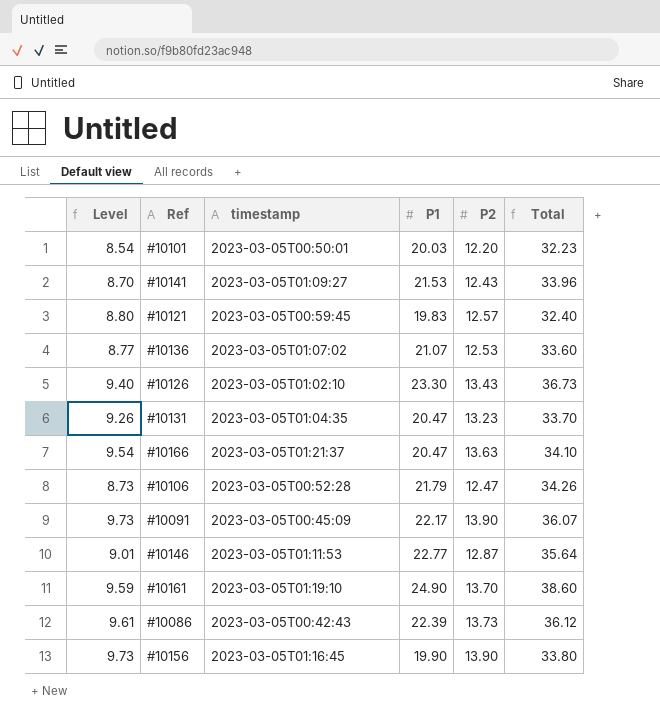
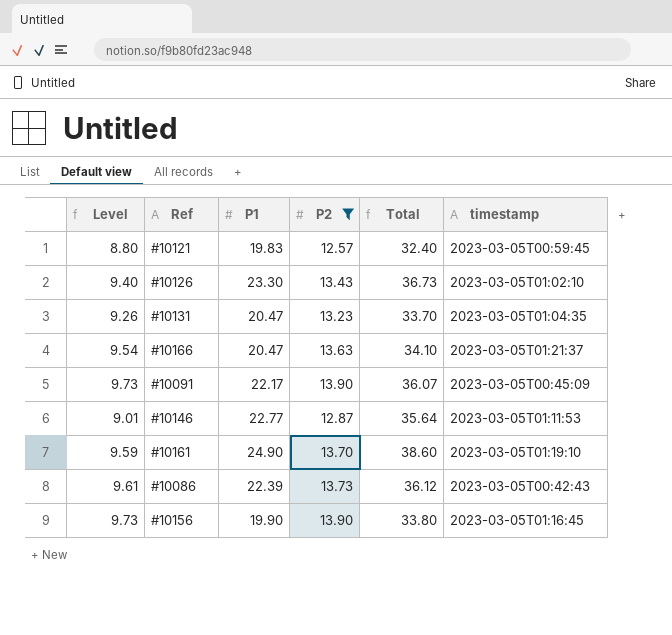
filter: none -> P2 >= 12.57
column timestamp | position: 3 -> 6

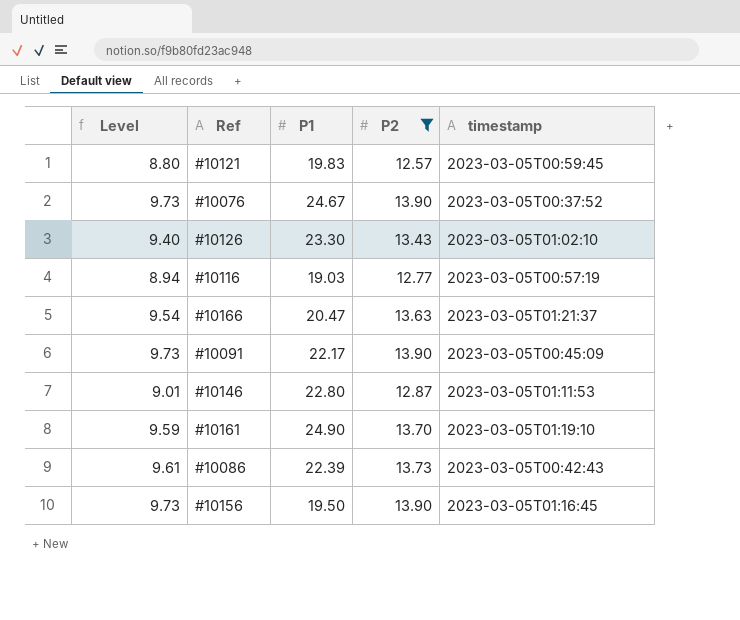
column Total | formula: [P1] + [P2] -> none
row #10131: 9.26 | 20.47 | 13.23 | 33.70 | 2023-03-05T01:04:35 -> none
row #10076: none -> 9.73 | 24.67 | 13.90 | 2023-03-05T00:37:52
row #10116: none -> 8.94 | 19.03 | 12.77 | 2023-03-05T00:57:19
#10146 | P1: 22.77 -> 22.80
#10156 | P1: 19.90 -> 19.50

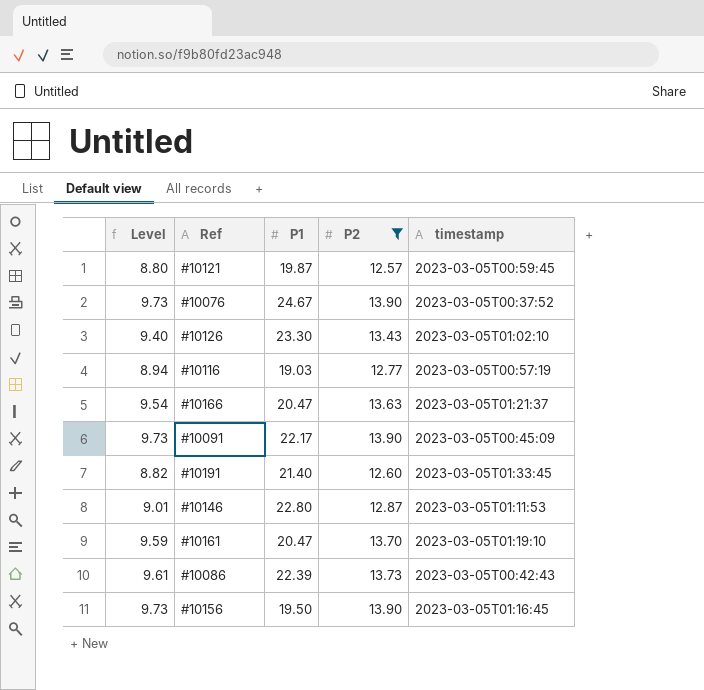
#10121 | P1: 19.83 -> 19.87
row #10191: none -> 8.82 | 21.40 | 12.60 | 2023-03-05T01:33:45
#10161 | P1: 24.90 -> 20.47

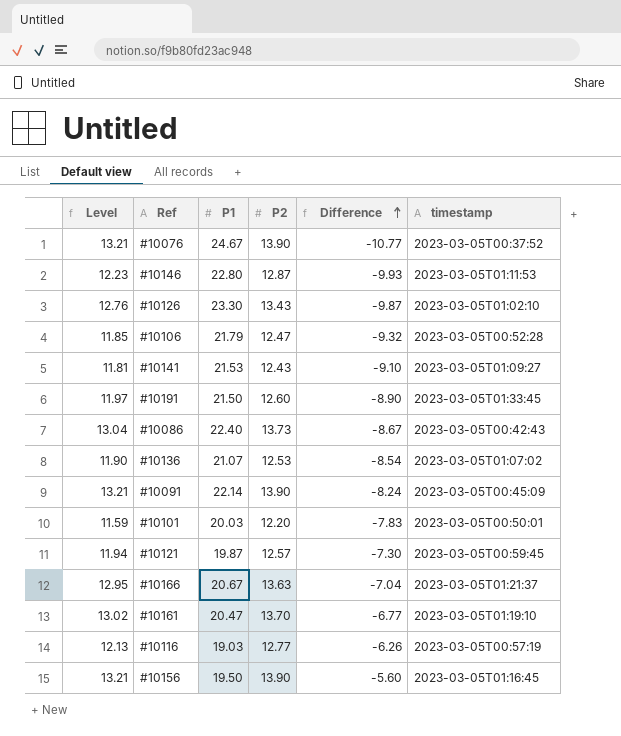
filter: P2 >= 12.57 -> none
row order: none -> Difference ascending
column Level | formula: [P2] * 0.7 -> [P2] * 0.95
column Difference | formula: none -> [P2] - [P1]
#10191 | P1: 21.40 -> 21.50
#10086 | P1: 22.39 -> 22.40
#10091 | P1: 22.17 -> 22.14
#10166 | P1: 20.47 -> 20.67

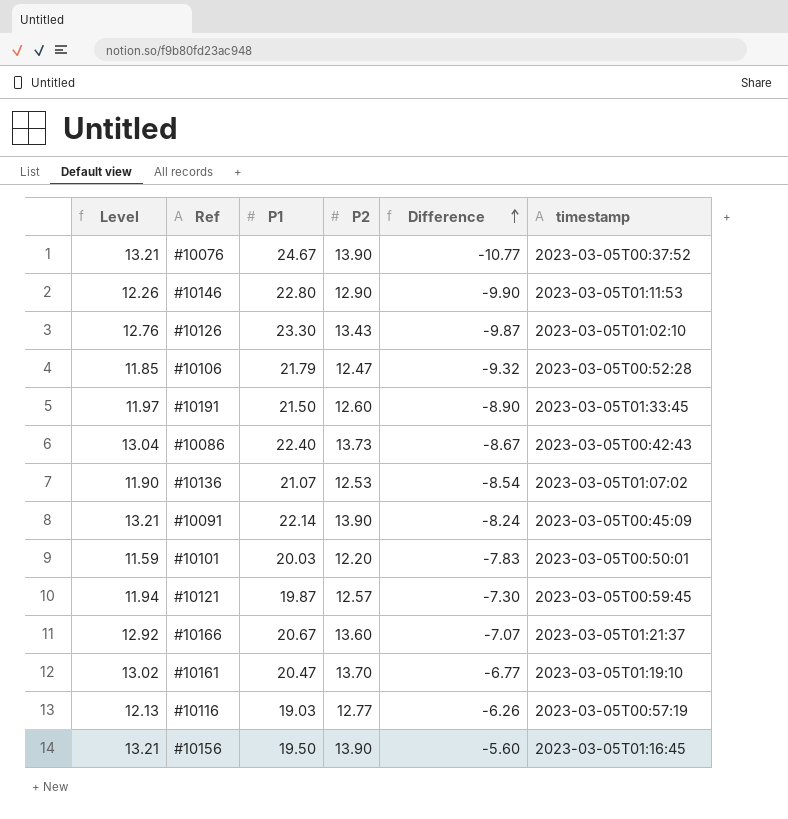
row #10141: 11.81 | 21.53 | 12.43 | -9.10 | 2023-03-05T01:09:27 -> none
#10146 | Level: 12.23 -> 12.26
#10146 | P2: 12.87 -> 12.90
#10146 | Difference: -9.93 -> -9.90
#10166 | Level: 12.95 -> 12.92
#10166 | P2: 13.63 -> 13.60
#10166 | Difference: -7.04 -> -7.07

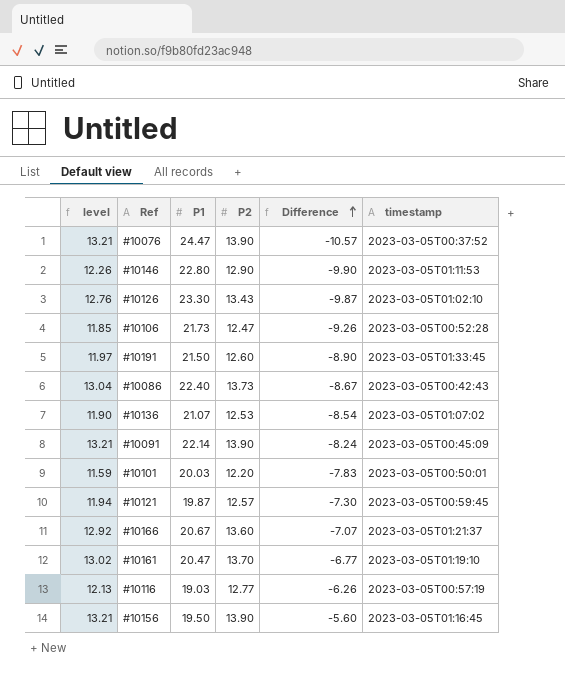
column name: Level -> level
#10076 | P1: 24.67 -> 24.47
#10076 | Difference: -10.77 -> -10.57
#10106 | P1: 21.79 -> 21.73
#10106 | Difference: -9.32 -> -9.26

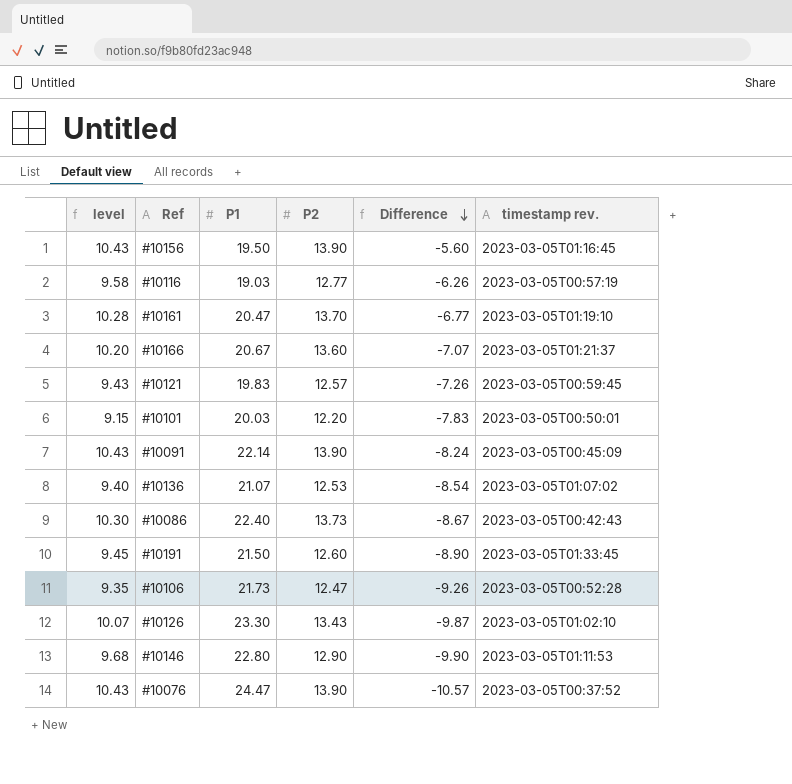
row order: Difference ascending -> Difference descending
column level | formula: [P2] * 0.95 -> [P2] * 0.75
column name: timestamp -> timestamp rev.
#10121 | P1: 19.87 -> 19.83
#10121 | Difference: -7.30 -> -7.26

